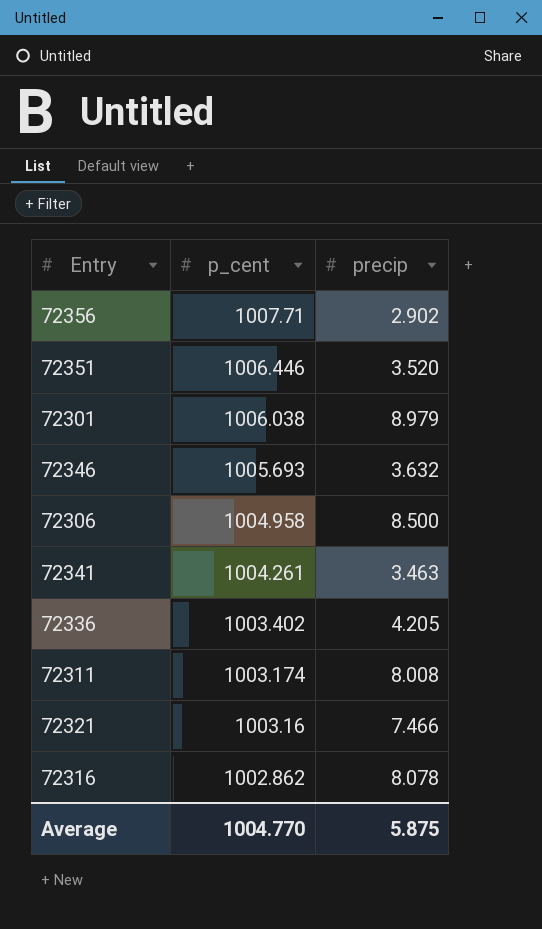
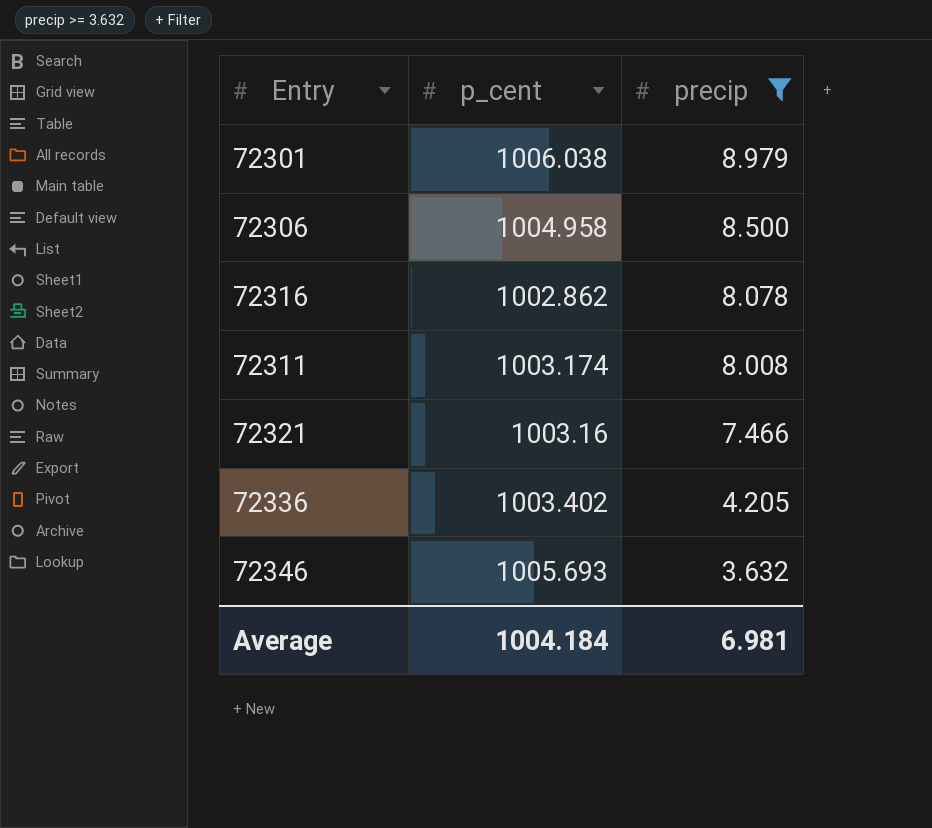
filter: none -> precip >= 3.632
row order: p_cent descending -> precip descending
Average | p_cent: 1004.770 -> 1004.184
Average | precip: 5.875 -> 6.981

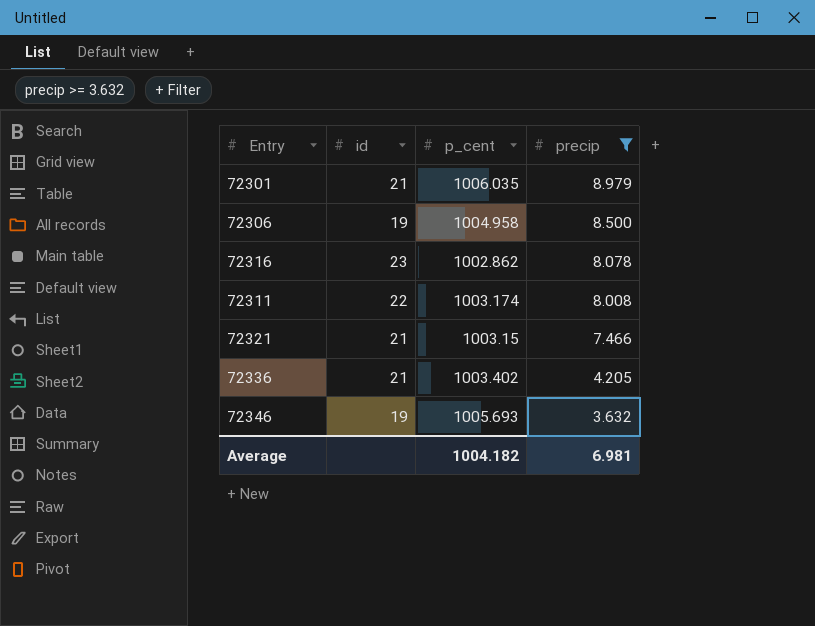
column id | position: none -> 2
72301 | p_cent: 1006.038 -> 1006.035
72321 | p_cent: 1003.16 -> 1003.15
Average | p_cent: 1004.184 -> 1004.182

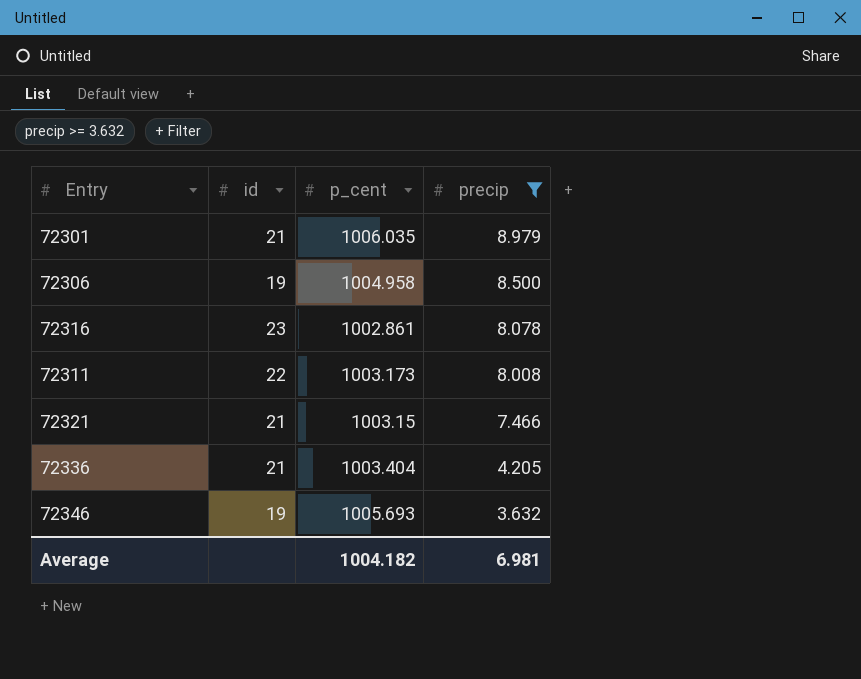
72316 | p_cent: 1002.862 -> 1002.861
72311 | p_cent: 1003.174 -> 1003.173
72336 | p_cent: 1003.402 -> 1003.404

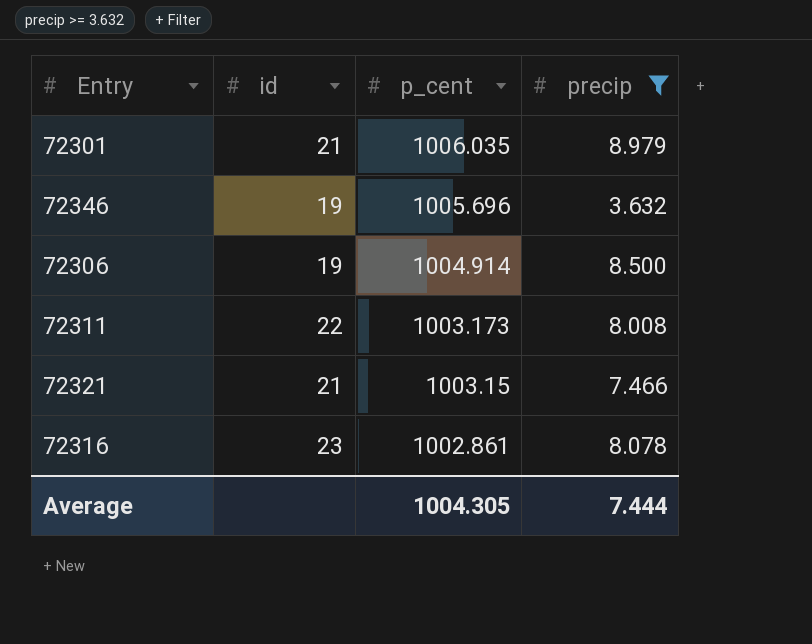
row order: precip descending -> p_cent descending
row 72336: 21 | 1003.404 | 4.205 -> none
72346 | p_cent: 1005.693 -> 1005.696
72306 | p_cent: 1004.958 -> 1004.914
Average | p_cent: 1004.182 -> 1004.305
Average | precip: 6.981 -> 7.444

